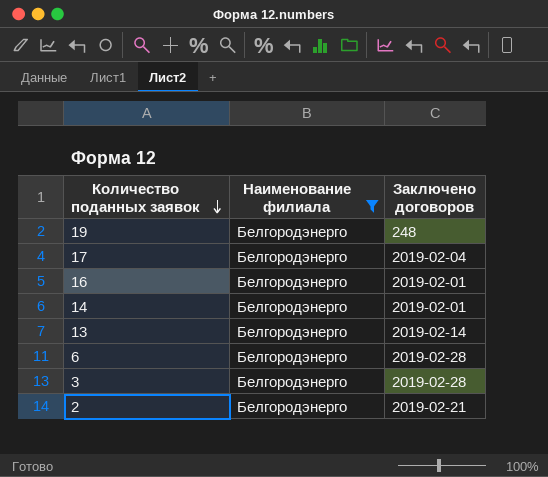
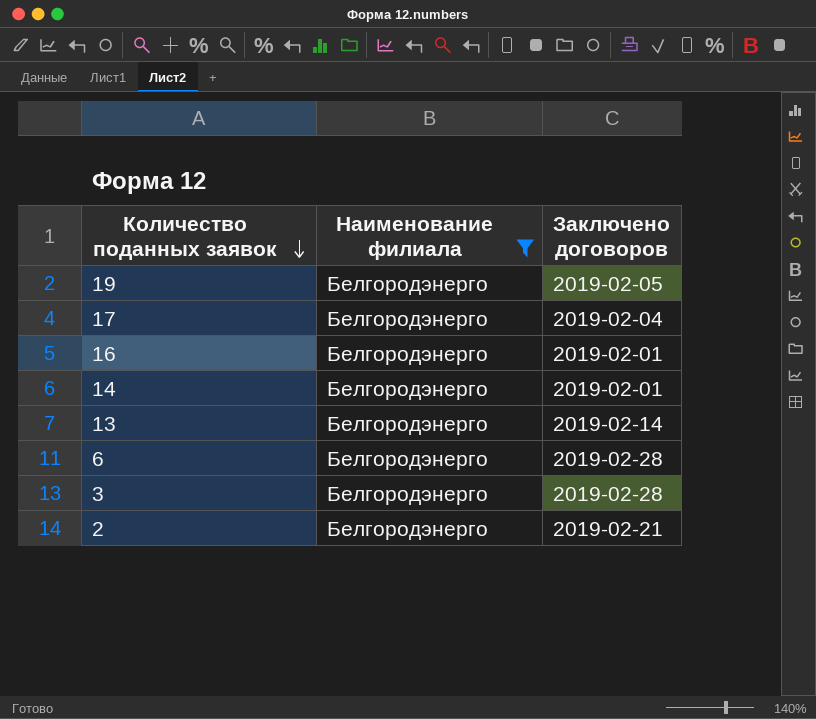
19 | Заключено договоров: 248 -> 2019-02-05

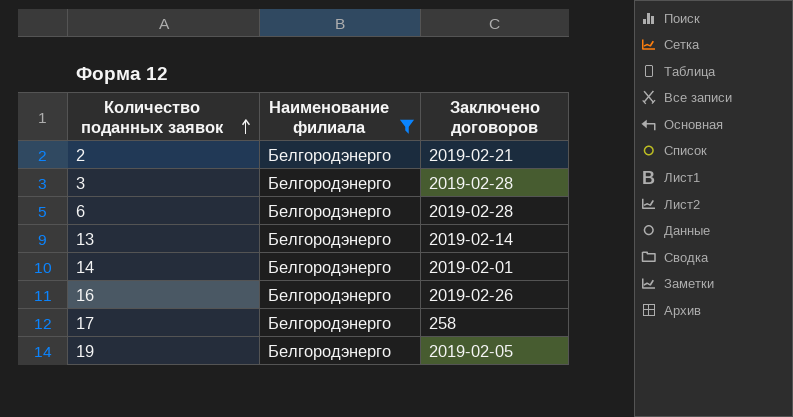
row order: Количество поданных заявок descending -> Количество поданных заявок ascending
16 | Заключено договоров: 2019-02-01 -> 2019-02-26
17 | Заключено договоров: 2019-02-04 -> 258

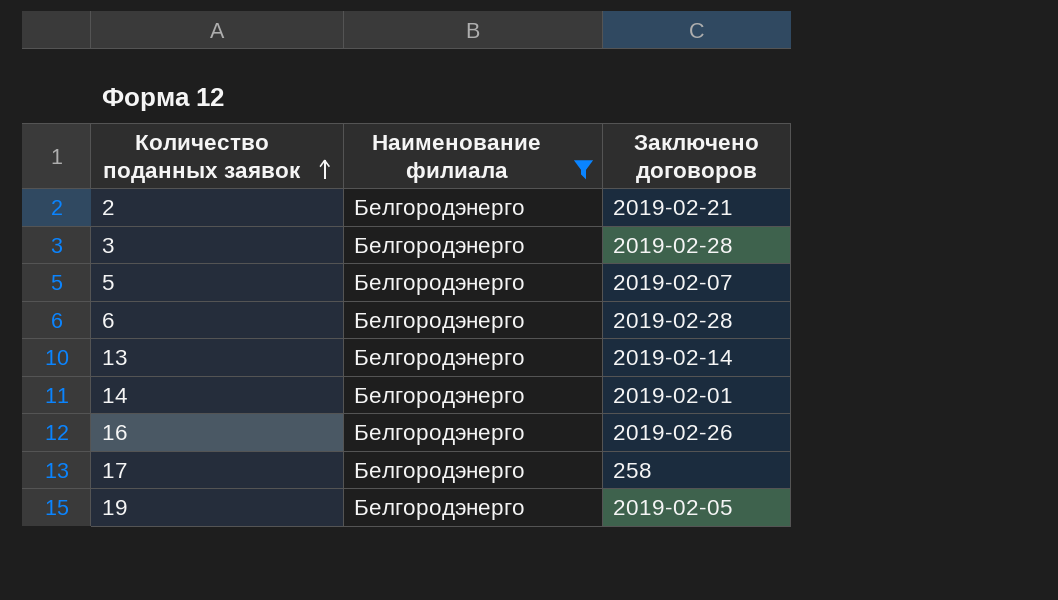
row 5: none -> Белгородэнерго | 2019-02-07

